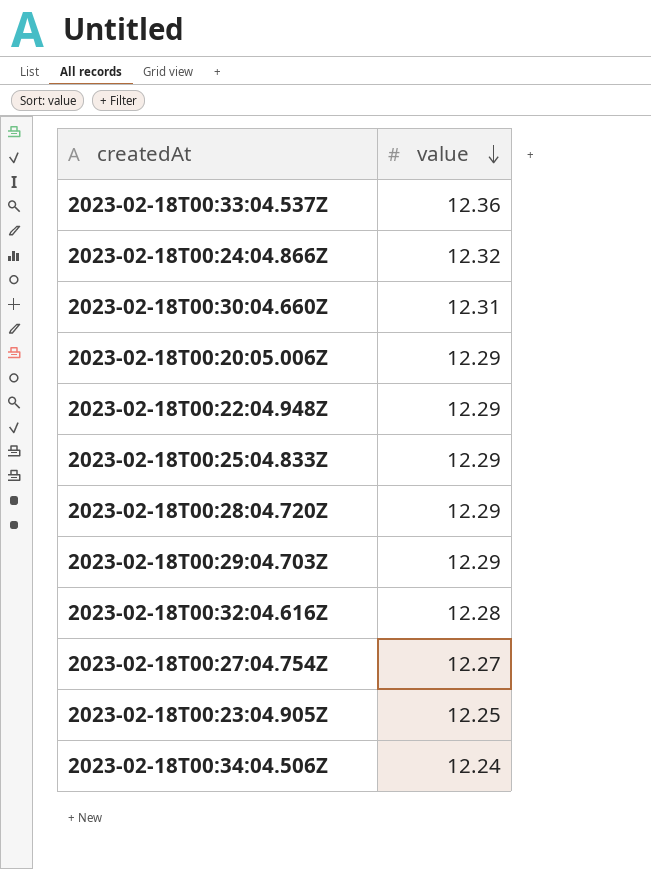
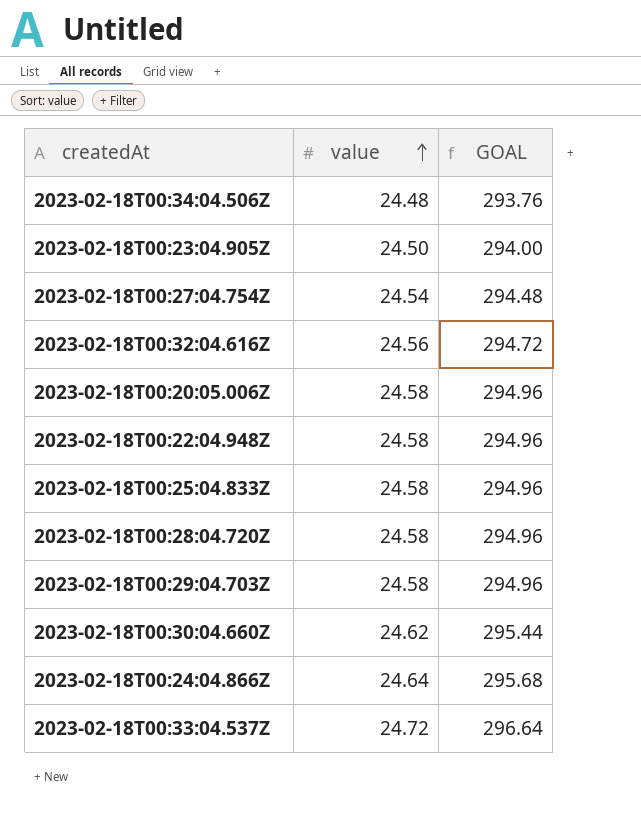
row order: value descending -> value ascending
column GOAL | formula: none -> [value] * 12
2023-02-18T00:34:04.506Z | value: 12.24 -> 24.48
2023-02-18T00:23:04.905Z | value: 12.25 -> 24.50
2023-02-18T00:27:04.754Z | value: 12.27 -> 24.54
2023-02-18T00:32:04.616Z | value: 12.28 -> 24.56
2023-02-18T00:20:05.006Z | value: 12.29 -> 24.58
2023-02-18T00:22:04.948Z | value: 12.29 -> 24.58
2023-02-18T00:25:04.833Z | value: 12.29 -> 24.58
2023-02-18T00:28:04.720Z | value: 12.29 -> 24.58
2023-02-18T00:29:04.703Z | value: 12.29 -> 24.58
2023-02-18T00:30:04.660Z | value: 12.31 -> 24.62
2023-02-18T00:24:04.866Z | value: 12.32 -> 24.64
2023-02-18T00:33:04.537Z | value: 12.36 -> 24.72

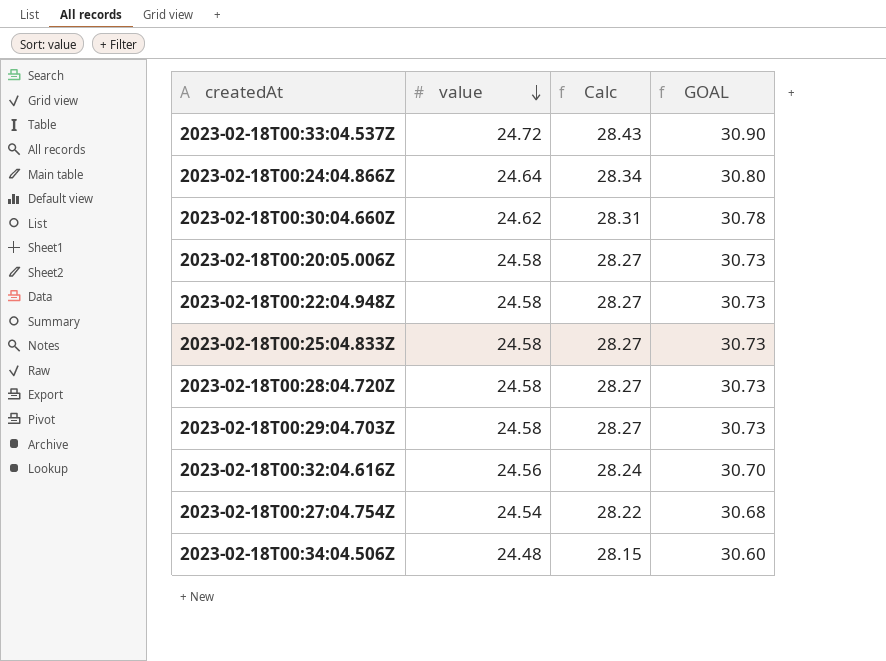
row order: value ascending -> value descending
column Calc | formula: none -> [value] * 1.15
column GOAL | formula: [value] * 12 -> [value] * 1.25
row 2023-02-18T00:23:04.905Z: 24.50 | 294.00 -> none

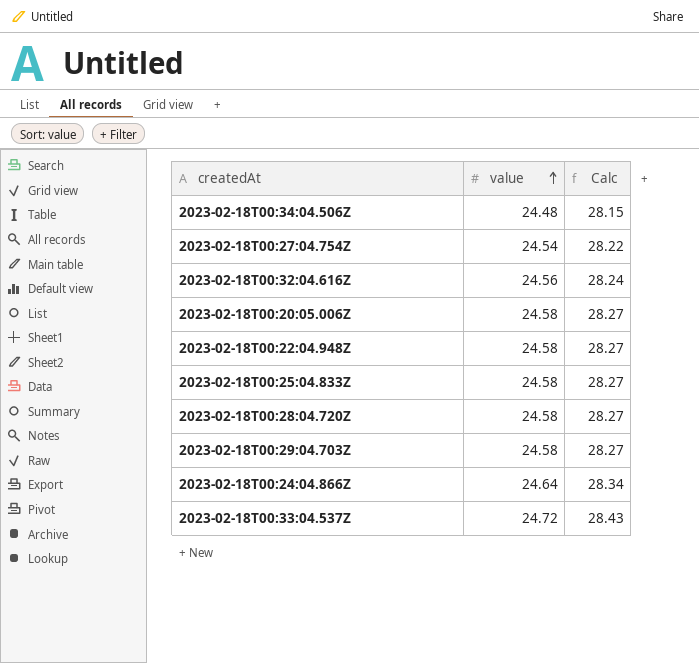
row order: value descending -> value ascending
column GOAL | formula: [value] * 1.25 -> none
row 2023-02-18T00:30:04.660Z: 24.62 | 28.31 | 30.78 -> none

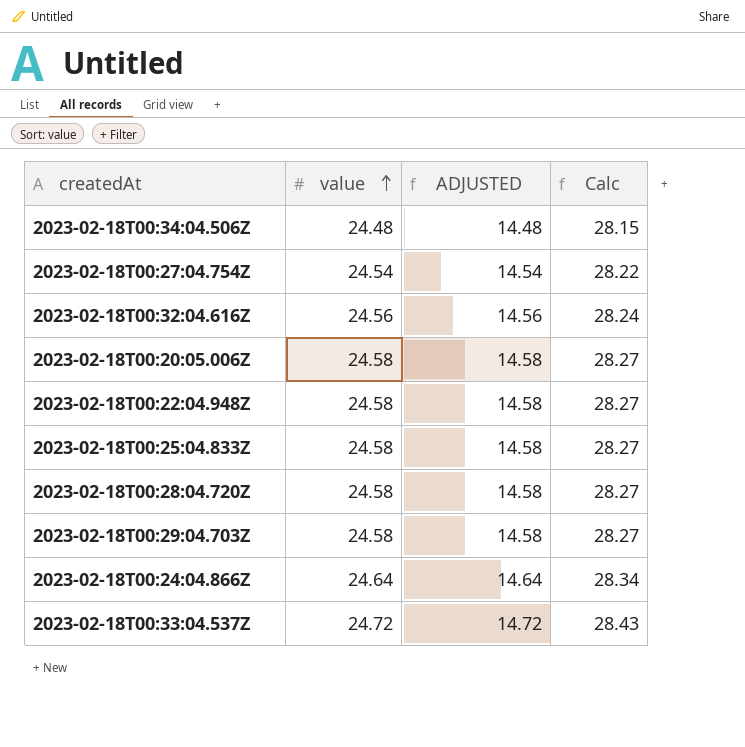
column ADJUSTED | formula: none -> [value] - 10

